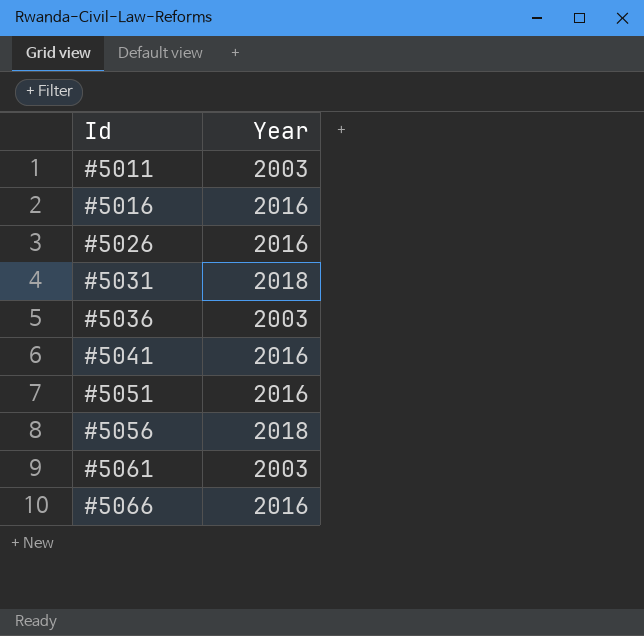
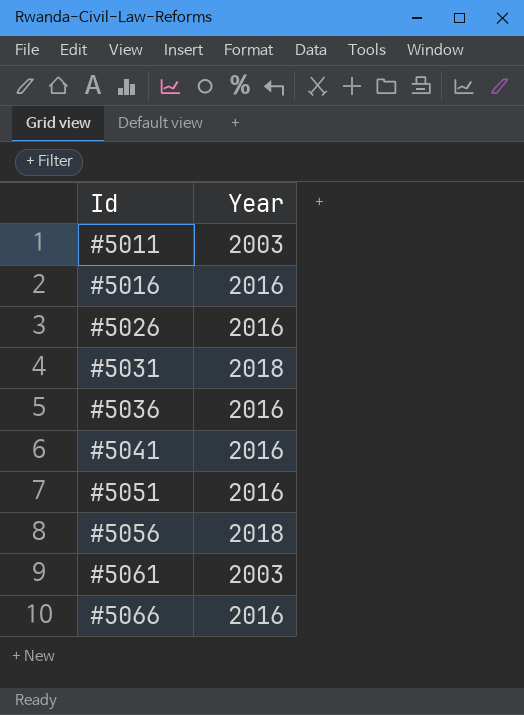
#5036 | Year: 2003 -> 2016

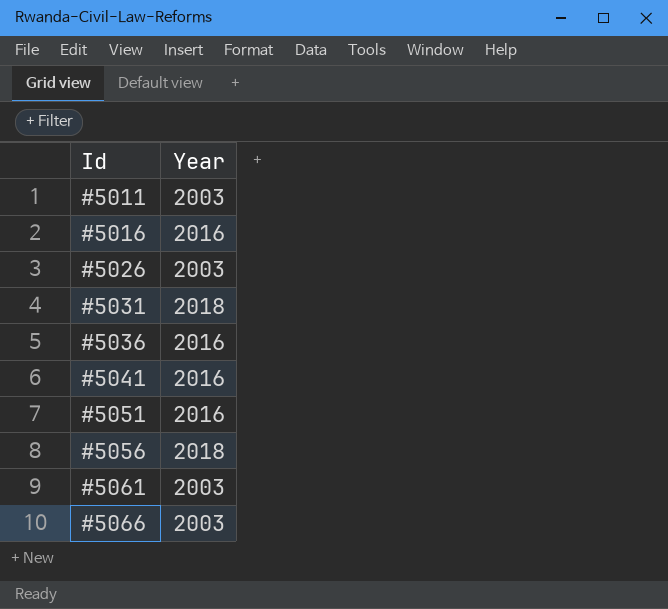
#5026 | Year: 2016 -> 2003
#5066 | Year: 2016 -> 2003

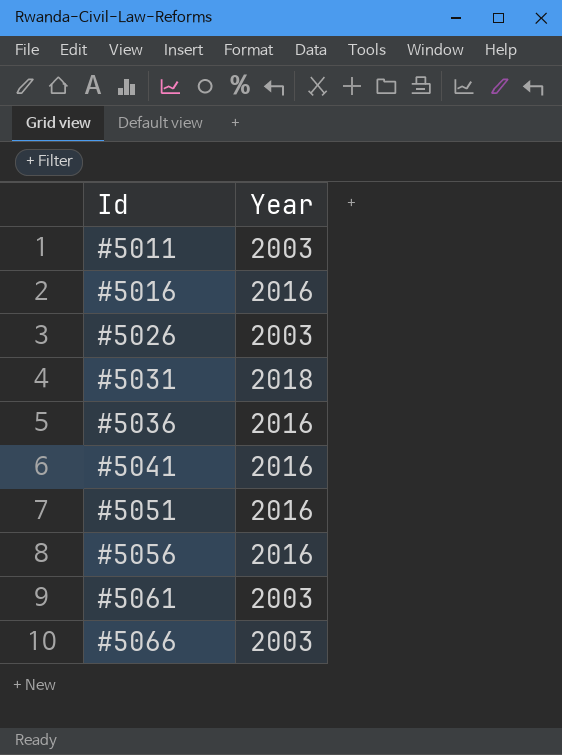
#5056 | Year: 2018 -> 2016

